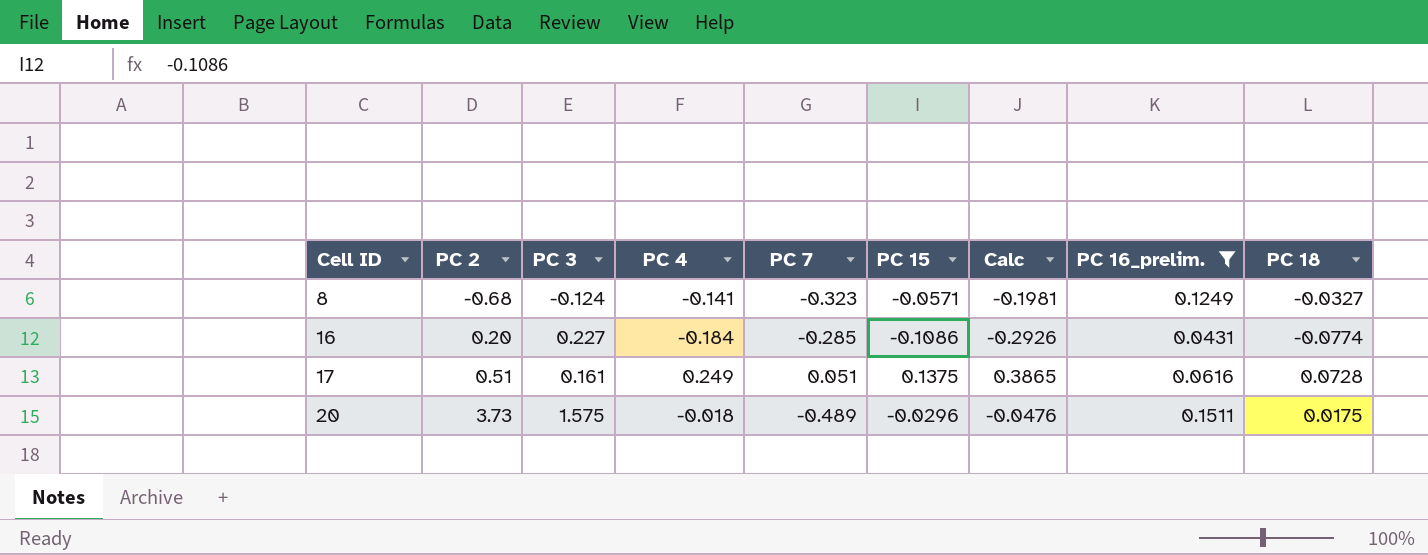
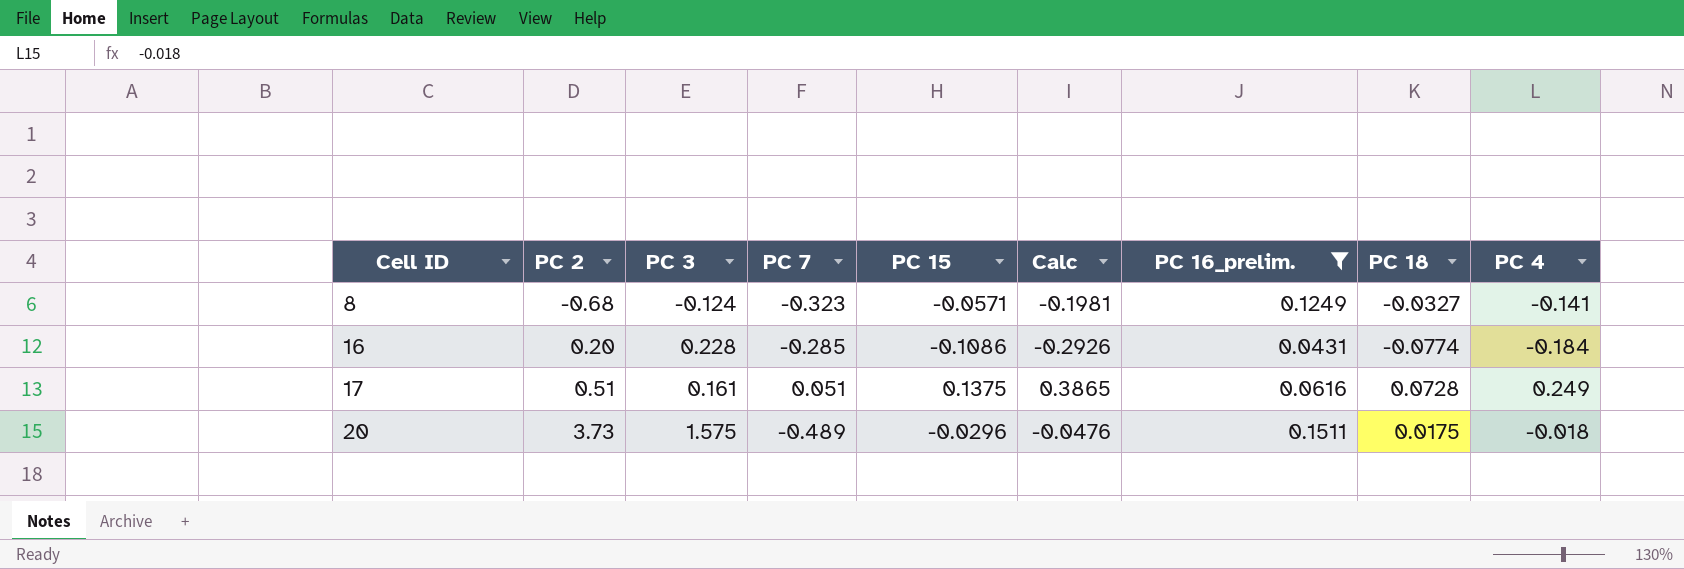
column PC 4 | position: 4 -> 9
16 | PC 3: 0.227 -> 0.228

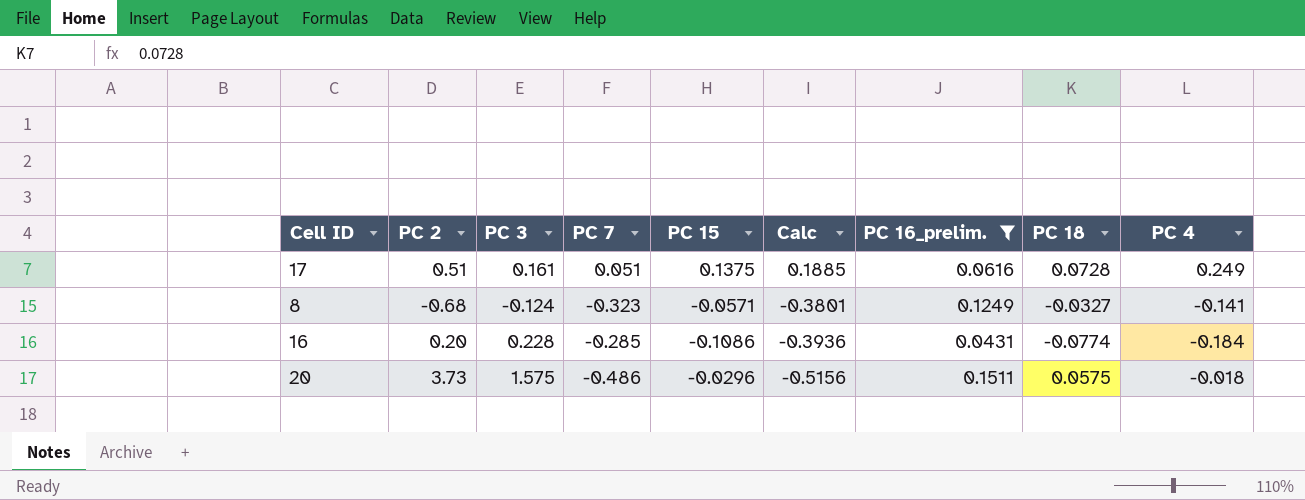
row order: Cell ID ascending -> Calc descending
column Calc | formula: [PC 15] + [PC 4] -> [PC 7] + [PC 15]
20 | PC 7: -0.489 -> -0.486
20 | PC 18: 0.0175 -> 0.0575

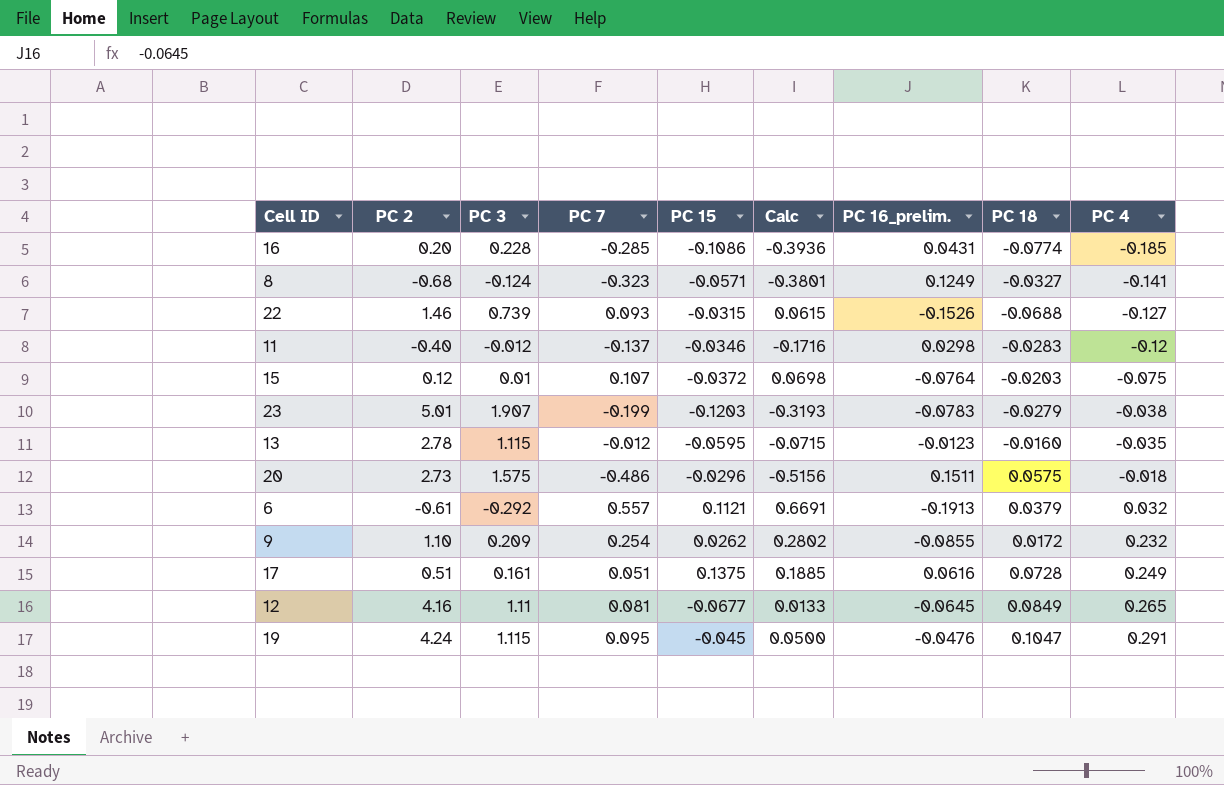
filter: PC 16_prelim. >= 0.0431 -> none
row order: Calc descending -> PC 4 ascending
16 | PC 4: -0.184 -> -0.185
20 | PC 2: 3.73 -> 2.73

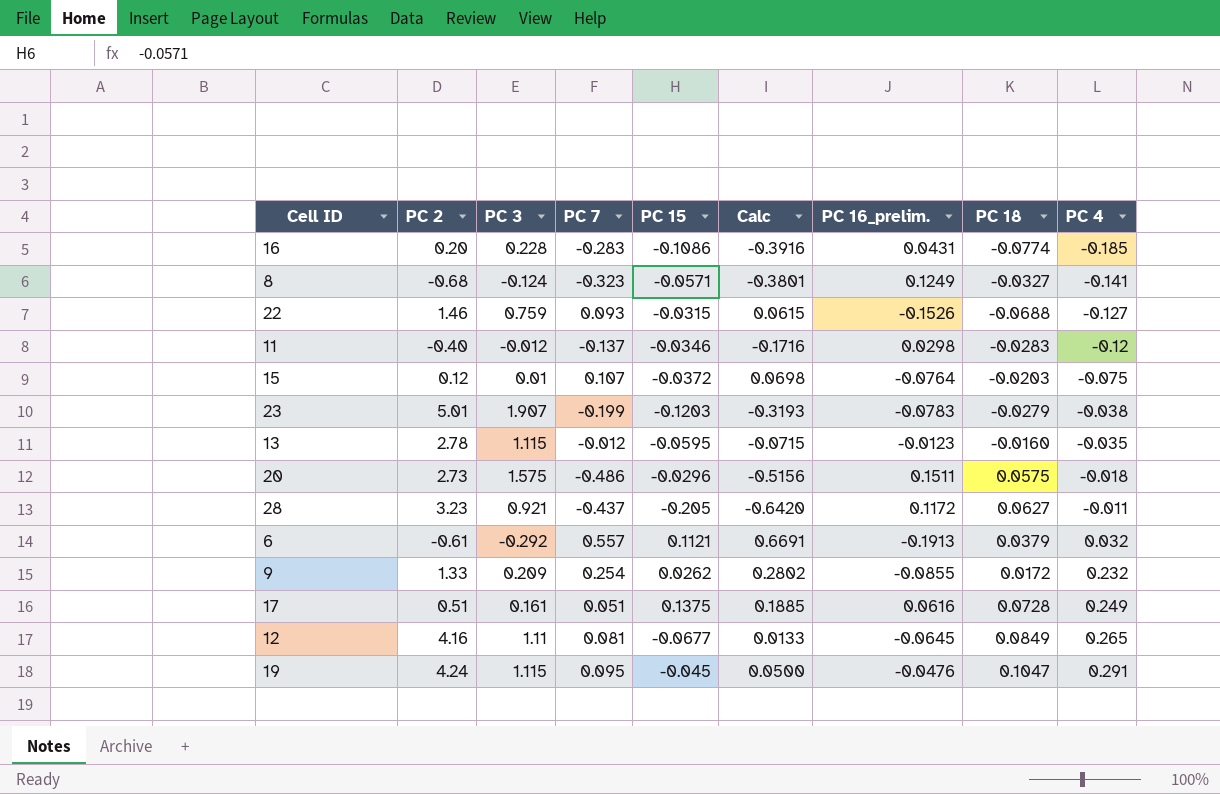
16 | PC 7: -0.285 -> -0.283
16 | Calc: -0.3936 -> -0.3916
22 | PC 3: 0.739 -> 0.759
row 28: none -> 3.23 | 0.921 | -0.437 | -0.205 | -0.6420 | 0.1172 | 0.0627 | -0.011
9 | PC 2: 1.10 -> 1.33

